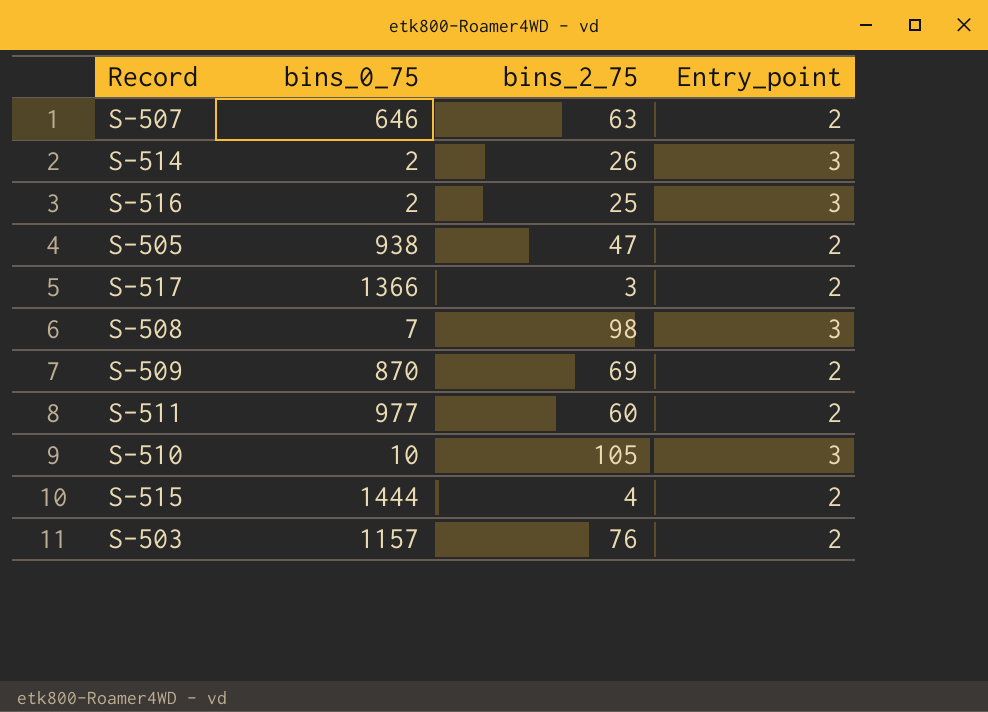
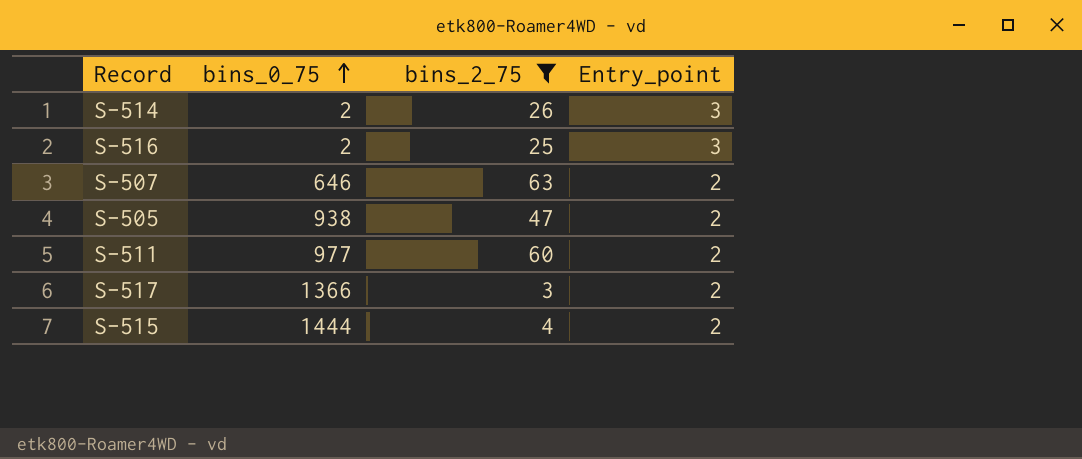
filter: none -> bins_2_75 <= 63
row order: none -> bins_0_75 ascending

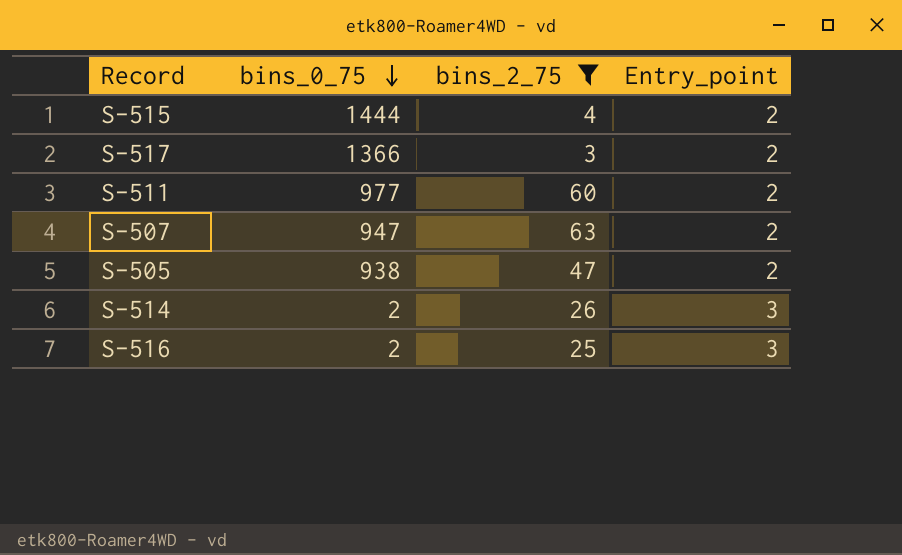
row order: bins_0_75 ascending -> bins_0_75 descending
S-507 | bins_0_75: 646 -> 947

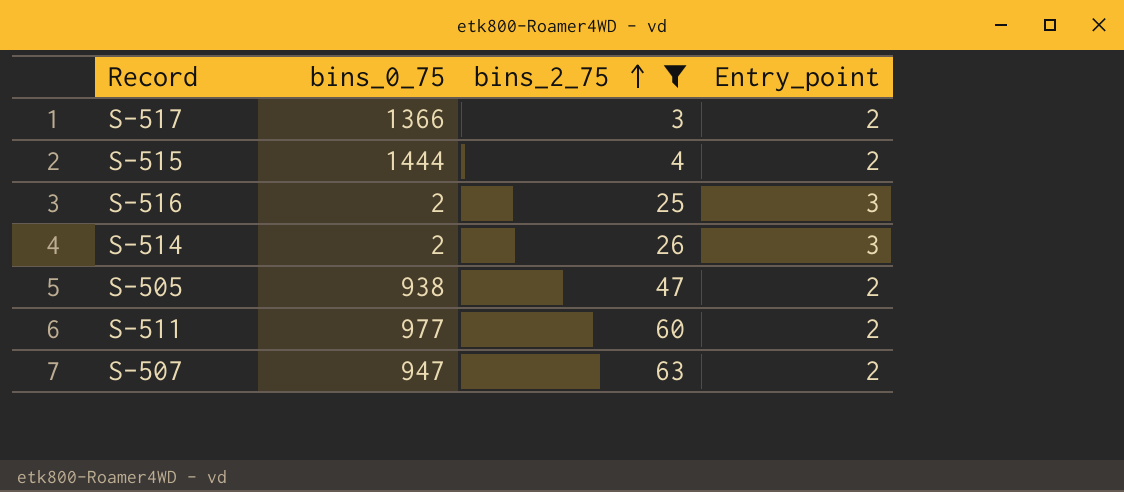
row order: bins_0_75 descending -> bins_2_75 ascending

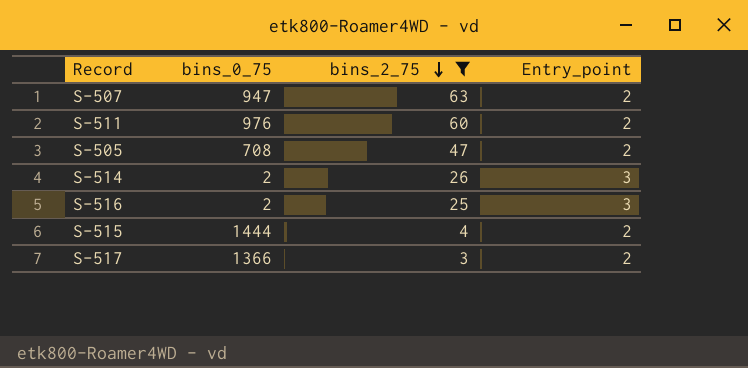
row order: bins_2_75 ascending -> bins_2_75 descending
S-511 | bins_0_75: 977 -> 976
S-505 | bins_0_75: 938 -> 708

